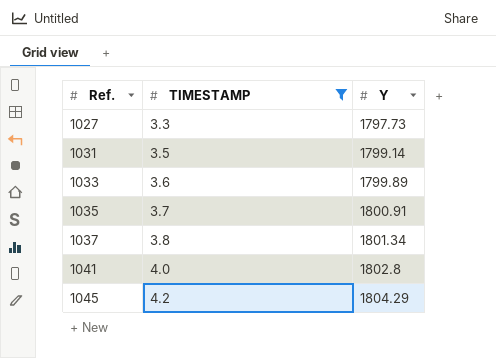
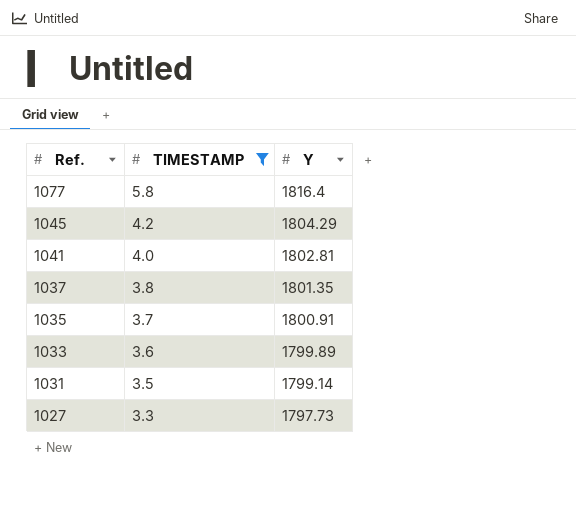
row order: Ref. ascending -> Ref. descending
row 1077: none -> 5.8 | 1816.4
1041 | Y: 1802.8 -> 1802.81
1037 | Y: 1801.34 -> 1801.35

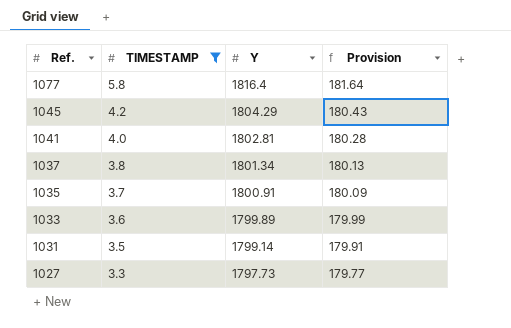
column Provision | formula: none -> [Y] * 0.1
1037 | Y: 1801.35 -> 1801.34

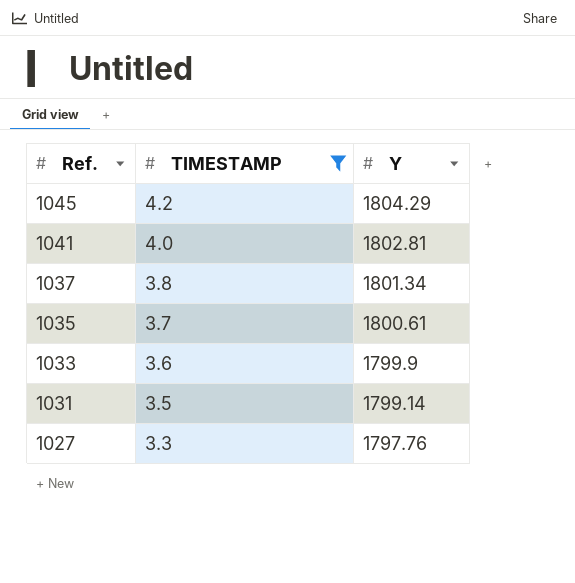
column Provision | formula: [Y] * 0.1 -> none
row 1077: 5.8 | 1816.4 | 181.64 -> none
1035 | Y: 1800.91 -> 1800.61
1033 | Y: 1799.89 -> 1799.9
1027 | Y: 1797.73 -> 1797.76

